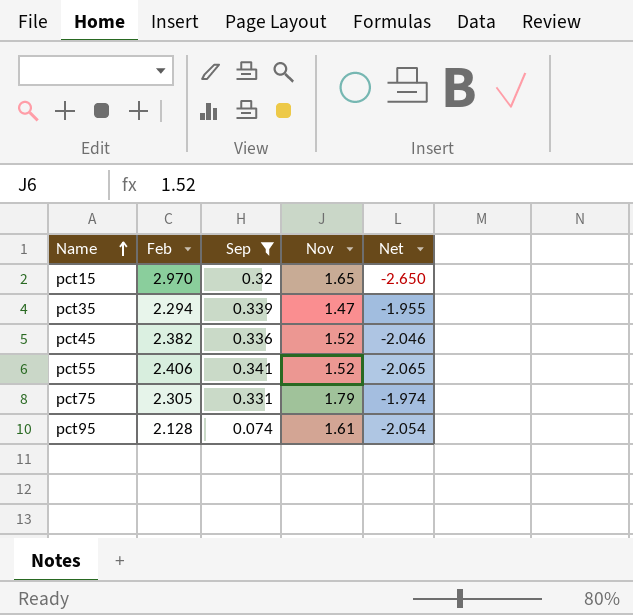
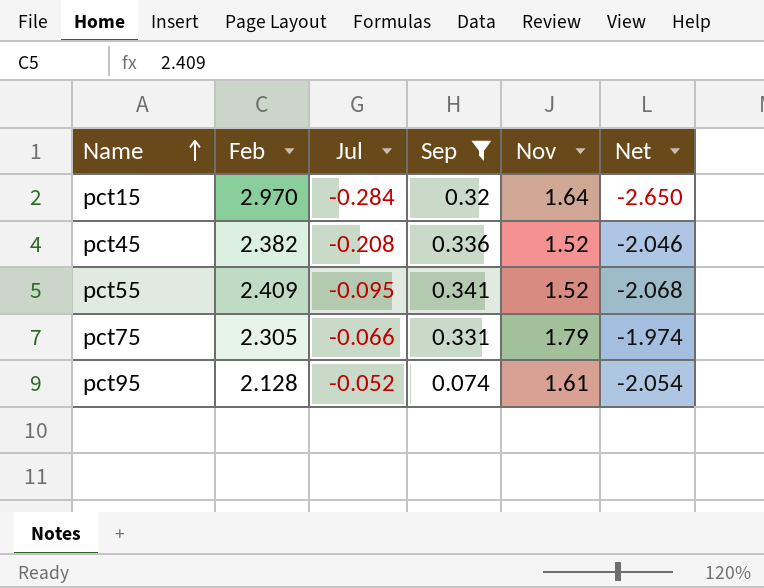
column Jul | position: none -> 3
row pct35: 2.294 | 0.339 | 1.47 | -1.955 -> none
pct15 | Nov: 1.65 -> 1.64
pct55 | Feb: 2.406 -> 2.409
pct55 | Net: -2.065 -> -2.068

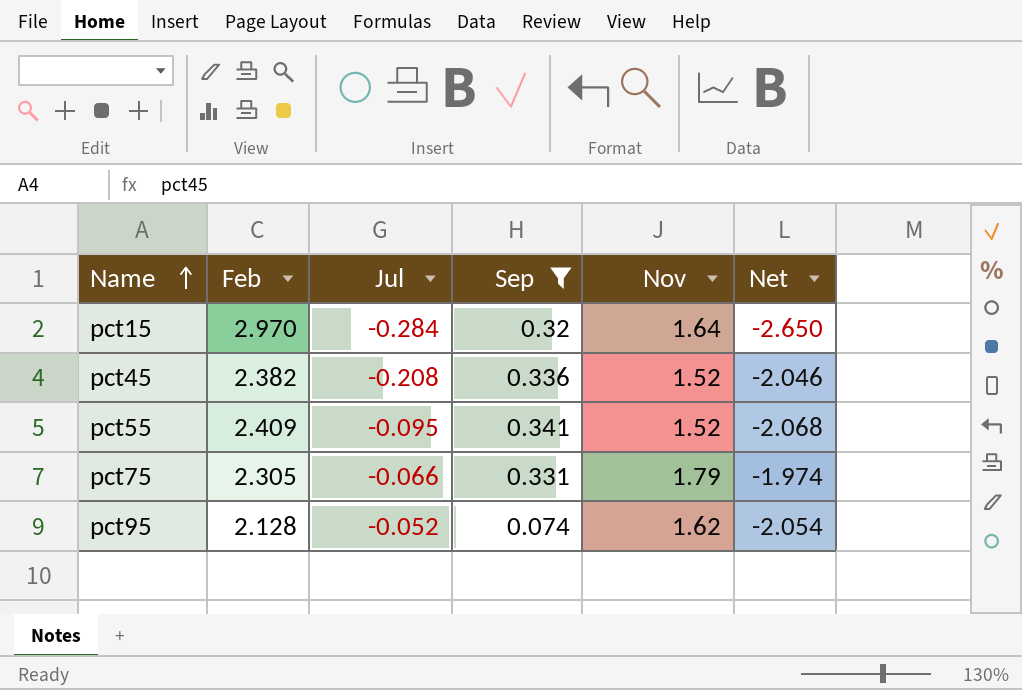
pct95 | Nov: 1.61 -> 1.62

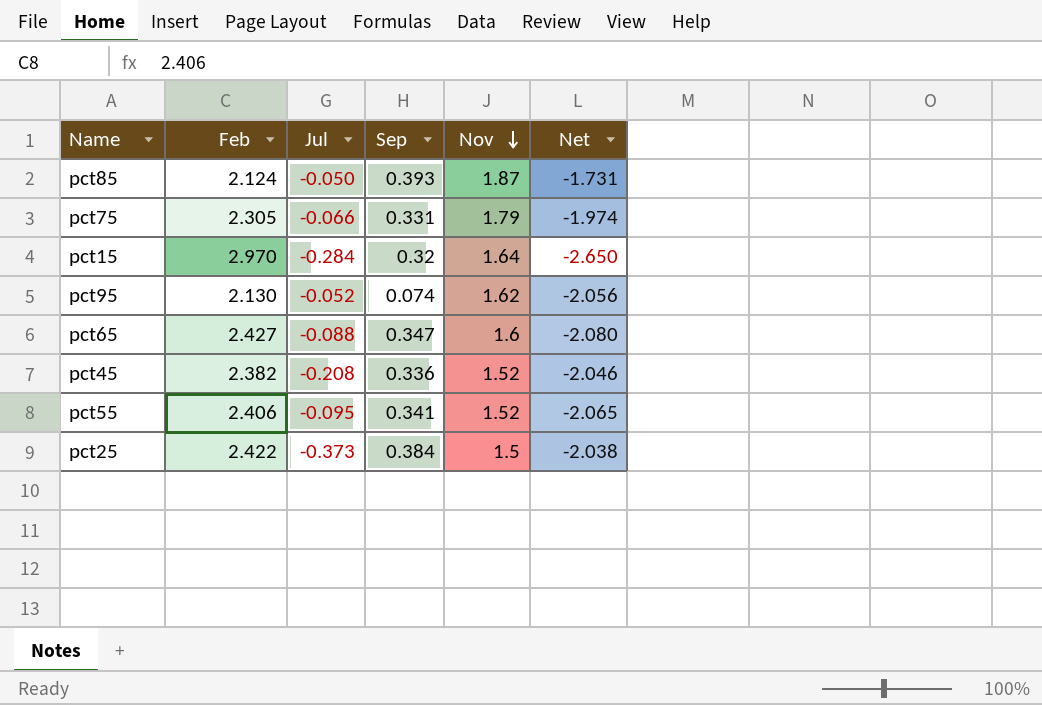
filter: Sep <= 0.341 -> none
row order: Name ascending -> Nov descending
pct95 | Feb: 2.128 -> 2.130
pct95 | Net: -2.054 -> -2.056
pct55 | Feb: 2.409 -> 2.406
pct55 | Net: -2.068 -> -2.065

